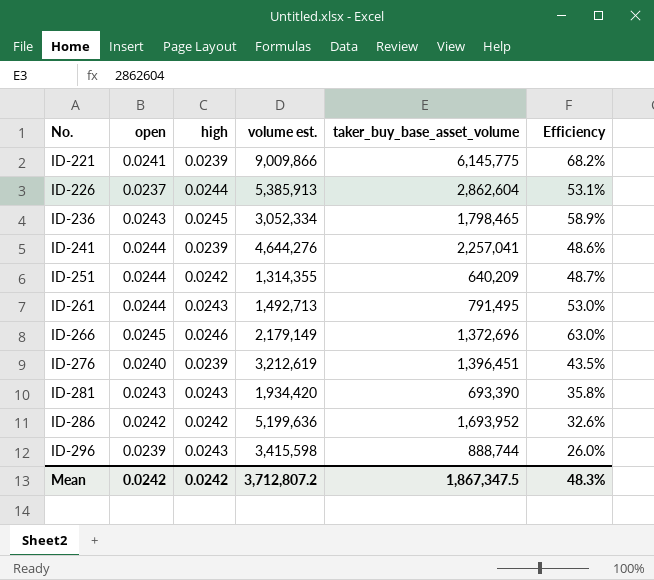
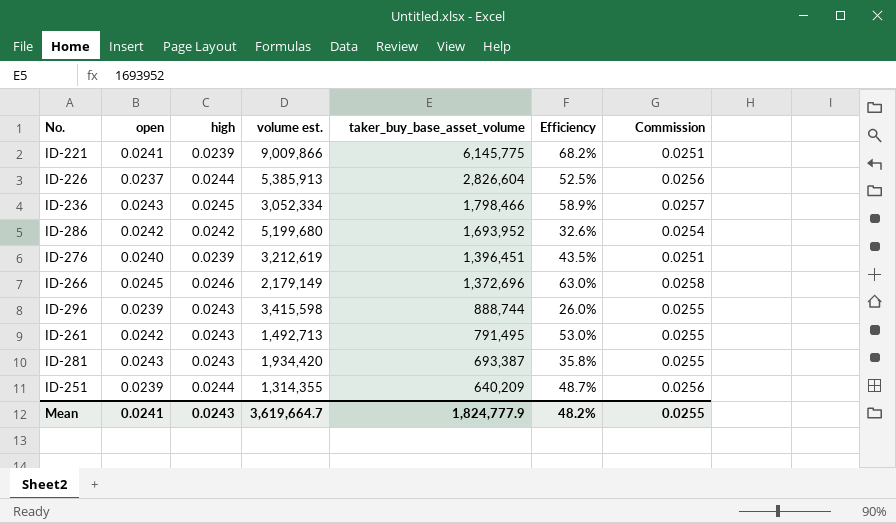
row order: No. ascending -> taker_buy_base_asset_volume descending
column Commission | formula: none -> [high] * 1.05
row ID-241: 0.0244 | 0.0239 | 4,644,276 | 2,257,041 | 48.6% -> none
ID-226 | taker_buy_base_asset_volume: 2,862,604 -> 2,826,604
ID-226 | Efficiency: 53.1% -> 52.5%
ID-236 | taker_buy_base_asset_volume: 1,798,465 -> 1,798,466
ID-286 | volume est.: 5,199,636 -> 5,199,680
ID-261 | open: 0.0244 -> 0.0242
ID-281 | taker_buy_base_asset_volume: 693,390 -> 693,387
ID-251 | open: 0.0244 -> 0.0239
ID-251 | high: 0.0242 -> 0.0244
Mean | open: 0.0242 -> 0.0241
Mean | high: 0.0242 -> 0.0243
Mean | volume est.: 3,712,807.2 -> 3,619,664.7
Mean | taker_buy_base_asset_volume: 1,867,347.5 -> 1,824,777.9
Mean | Efficiency: 48.3% -> 48.2%

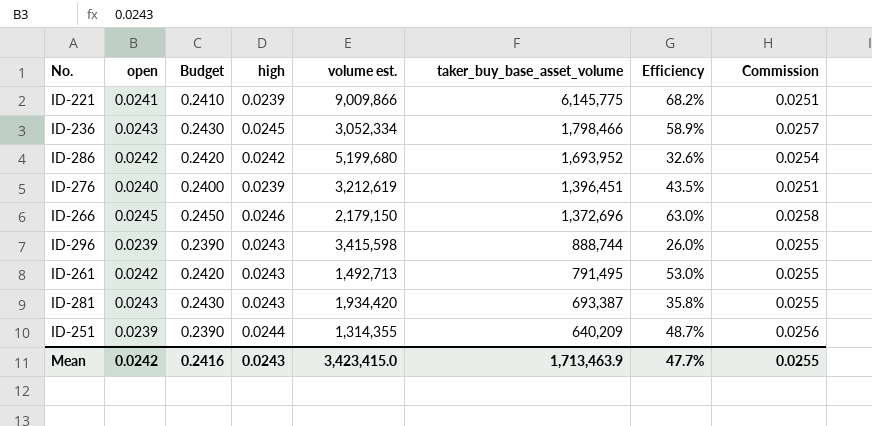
column Budget | formula: none -> [open] * 10
row ID-226: 0.0237 | 0.0244 | 5,385,913 | 2,826,604 | 52.5% | 0.0256 -> none
ID-266 | volume est.: 2,179,149 -> 2,179,150
Mean | open: 0.0241 -> 0.0242
Mean | volume est.: 3,619,664.7 -> 3,423,415.0
Mean | taker_buy_base_asset_volume: 1,824,777.9 -> 1,713,463.9
Mean | Efficiency: 48.2% -> 47.7%

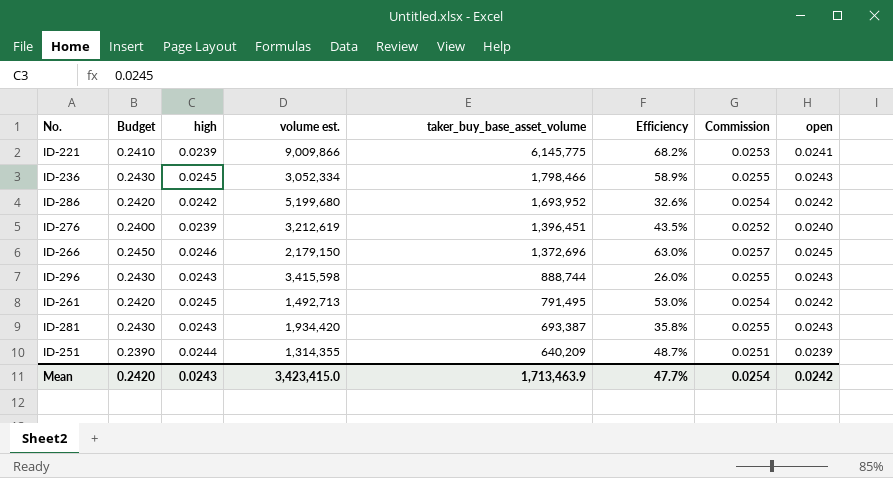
column Commission | formula: [high] * 1.05 -> [open] * 1.05
column open | position: 2 -> 8
ID-296 | Budget: 0.2390 -> 0.2430
ID-296 | open: 0.0239 -> 0.0243
ID-261 | high: 0.0243 -> 0.0245
Mean | Budget: 0.2416 -> 0.2420
Mean | Commission: 0.0255 -> 0.0254

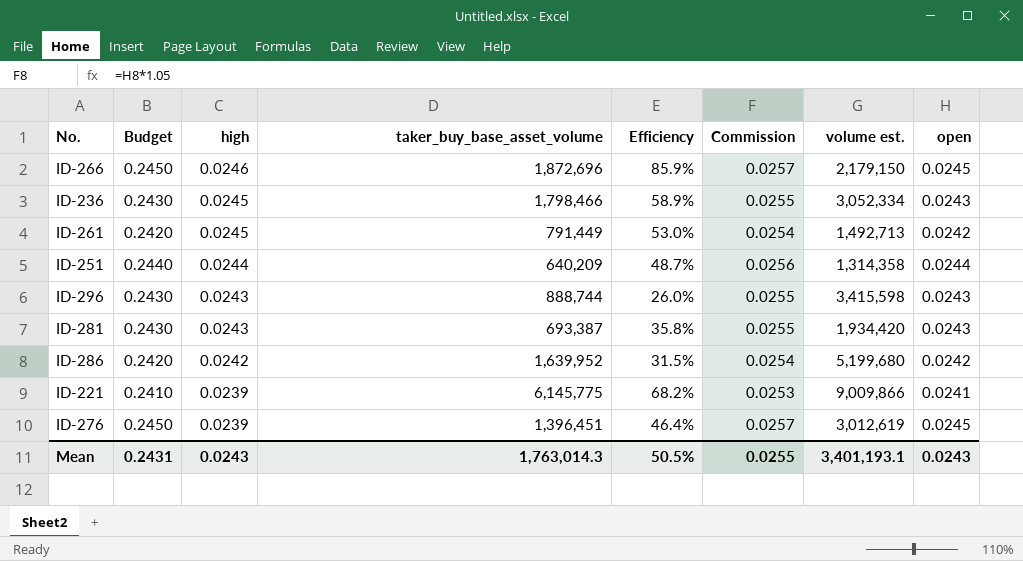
row order: taker_buy_base_asset_volume descending -> high descending
column volume est. | position: 4 -> 7
ID-266 | taker_buy_base_asset_volume: 1,372,696 -> 1,872,696
ID-266 | Efficiency: 63.0% -> 85.9%
ID-261 | taker_buy_base_asset_volume: 791,495 -> 791,449
ID-251 | Budget: 0.2390 -> 0.2440
ID-251 | Commission: 0.0251 -> 0.0256
ID-251 | volume est.: 1,314,355 -> 1,314,358
ID-251 | open: 0.0239 -> 0.0244
ID-286 | taker_buy_base_asset_volume: 1,693,952 -> 1,639,952
ID-286 | Efficiency: 32.6% -> 31.5%
ID-276 | Budget: 0.2400 -> 0.2450
ID-276 | Efficiency: 43.5% -> 46.4%
ID-276 | Commission: 0.0252 -> 0.0257
ID-276 | volume est.: 3,212,619 -> 3,012,619
ID-276 | open: 0.0240 -> 0.0245
Mean | Budget: 0.2420 -> 0.2431
Mean | taker_buy_base_asset_volume: 1,713,463.9 -> 1,763,014.3
Mean | Efficiency: 47.7% -> 50.5%
Mean | Commission: 0.0254 -> 0.0255
Mean | volume est.: 3,423,415.0 -> 3,401,193.1
Mean | open: 0.0242 -> 0.0243

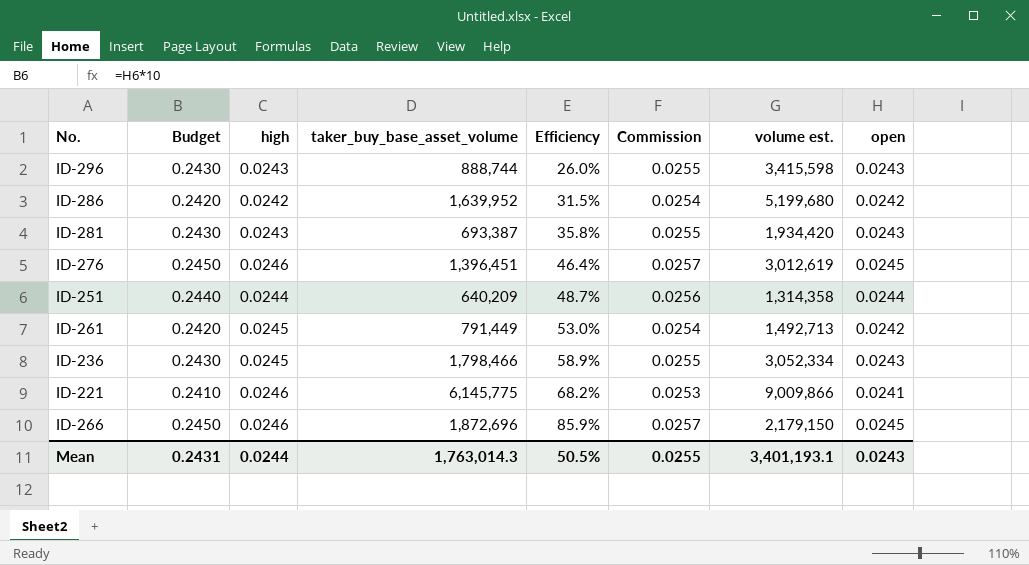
row order: high descending -> Efficiency ascending
ID-276 | high: 0.0239 -> 0.0246
ID-221 | high: 0.0239 -> 0.0246
Mean | high: 0.0243 -> 0.0244

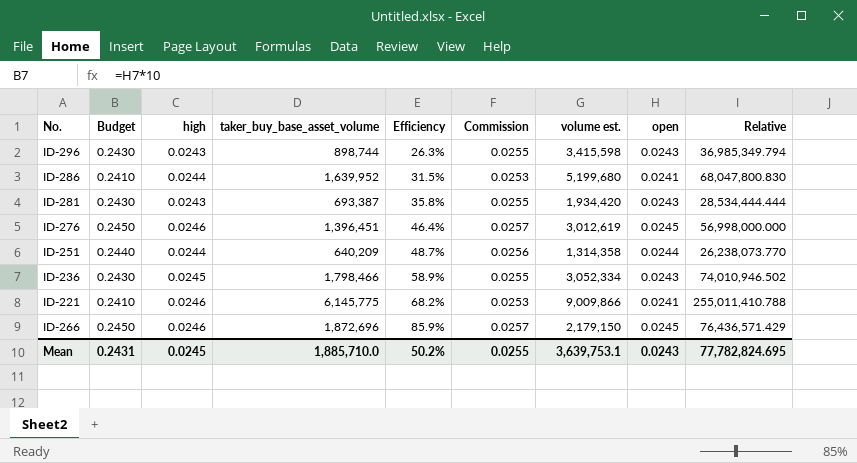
column Relative | formula: none -> [taker_buy_base_asset_volume] / [open]
row ID-261: 0.2420 | 0.0245 | 791,449 | 53.0% | 0.0254 | 1,492,713 | 0.0242 -> none
ID-296 | taker_buy_base_asset_volume: 888,744 -> 898,744
ID-296 | Efficiency: 26.0% -> 26.3%
ID-286 | Budget: 0.2420 -> 0.2410
ID-286 | high: 0.0242 -> 0.0244
ID-286 | Commission: 0.0254 -> 0.0253
ID-286 | open: 0.0242 -> 0.0241
Mean | high: 0.0244 -> 0.0245
Mean | taker_buy_base_asset_volume: 1,763,014.3 -> 1,885,710.0
Mean | Efficiency: 50.5% -> 50.2%
Mean | volume est.: 3,401,193.1 -> 3,639,753.1

